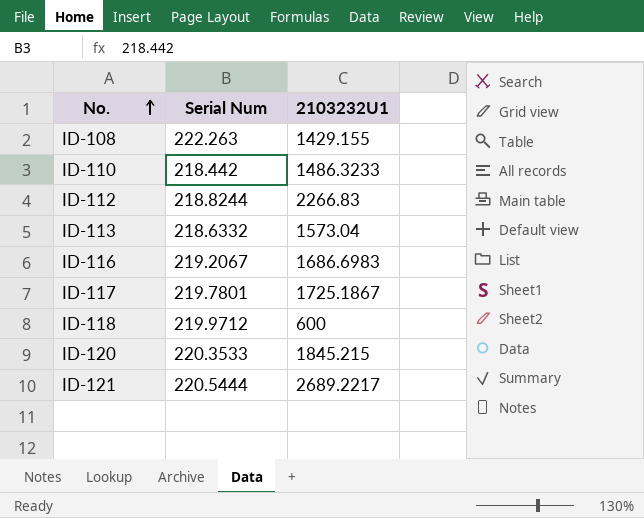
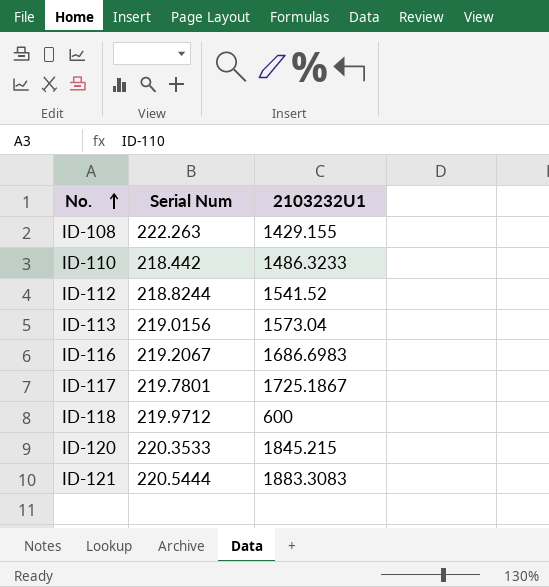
ID-112 | 2103232U1: 2266.83 -> 1541.52
ID-113 | Serial Num: 218.6332 -> 219.0156
ID-121 | 2103232U1: 2689.2217 -> 1883.3083

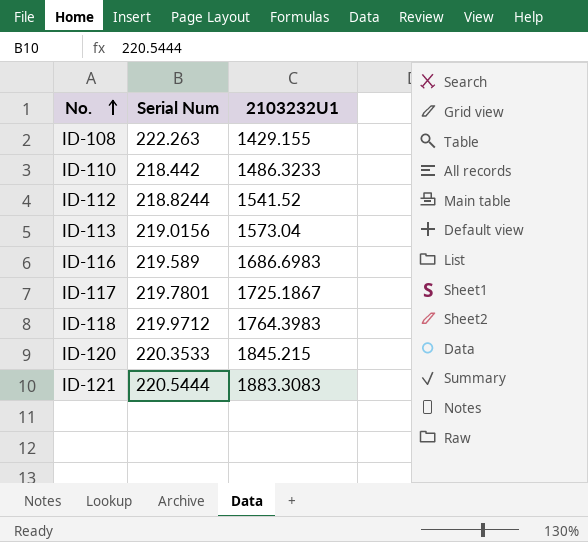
ID-116 | Serial Num: 219.2067 -> 219.589
ID-118 | 2103232U1: 600 -> 1764.3983

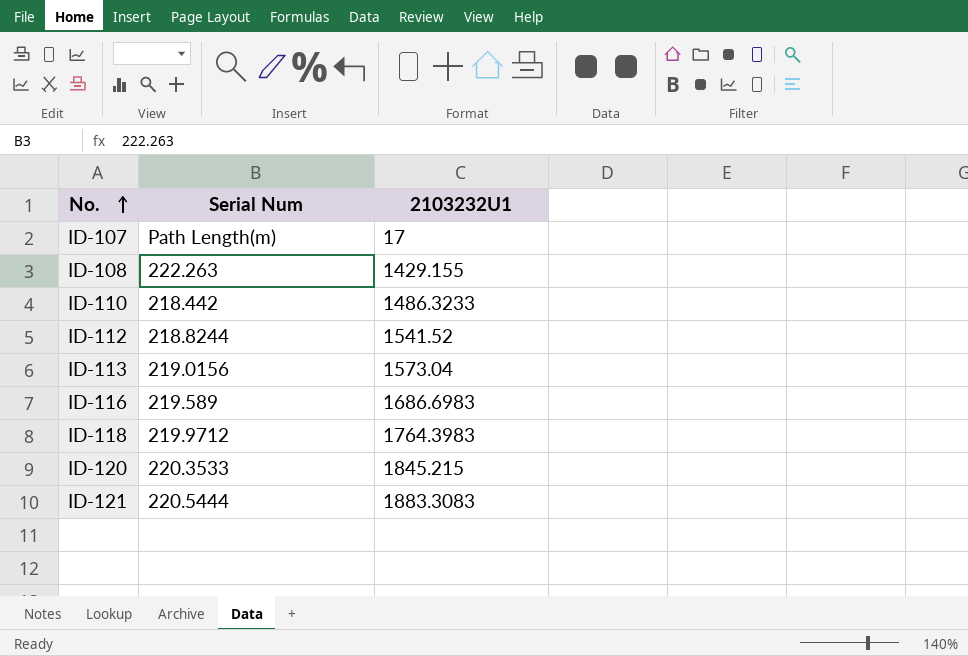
row ID-117: 219.7801 | 1725.1867 -> none
row ID-107: none -> Path Length(m) | 17

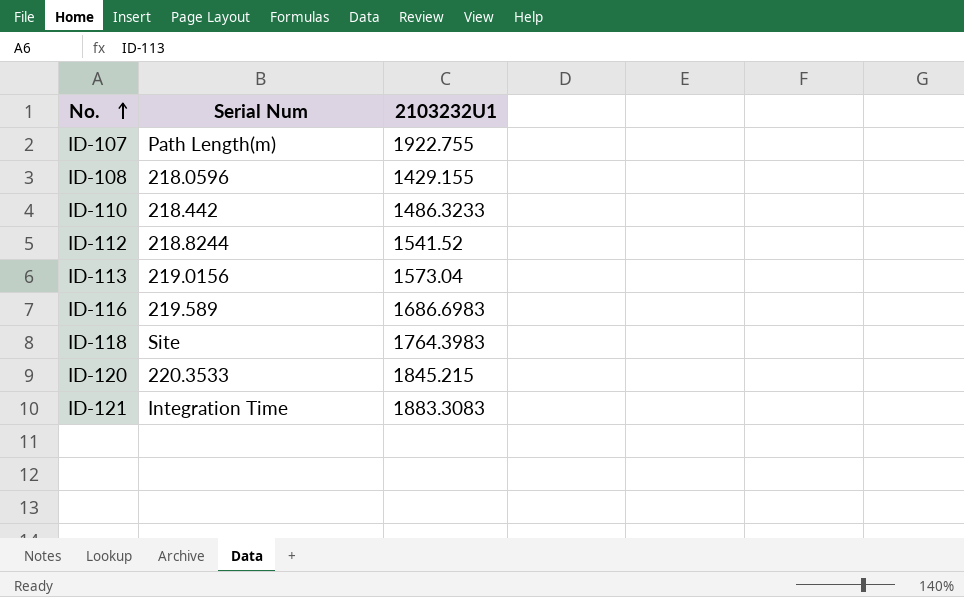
ID-107 | 2103232U1: 17 -> 1922.755
ID-108 | Serial Num: 222.263 -> 218.0596
ID-118 | Serial Num: 219.9712 -> Site
ID-121 | Serial Num: 220.5444 -> Integration Time

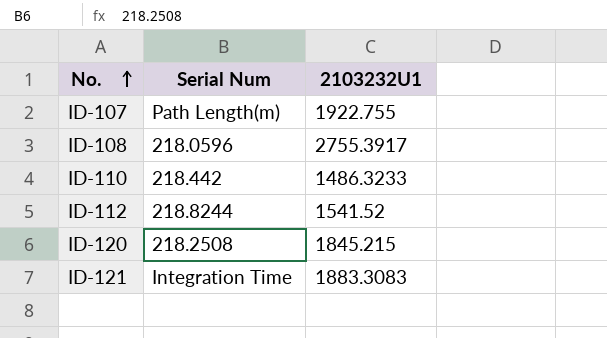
row ID-113: 219.0156 | 1573.04 -> none
row ID-116: 219.589 | 1686.6983 -> none
row ID-118: Site | 1764.3983 -> none
ID-108 | 2103232U1: 1429.155 -> 2755.3917
ID-120 | Serial Num: 220.3533 -> 218.2508

